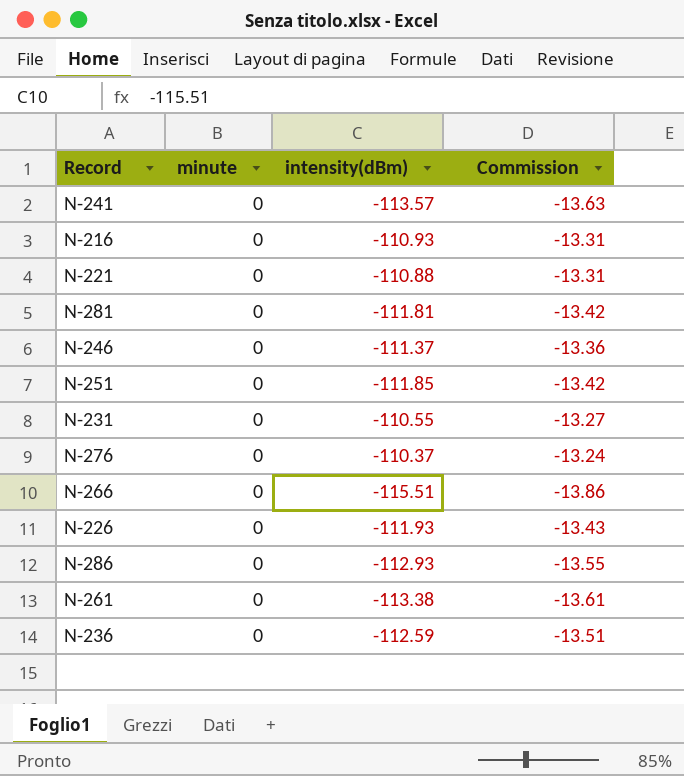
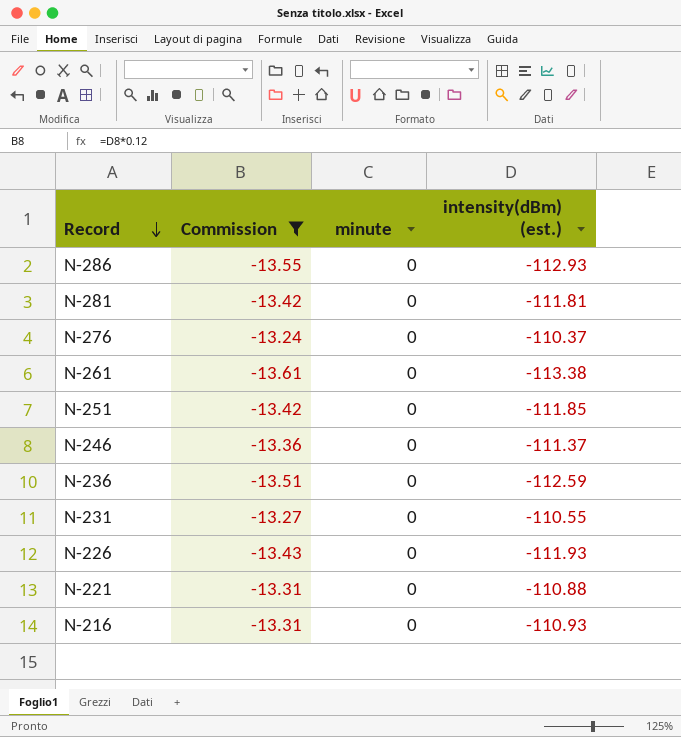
filter: none -> Commission >= -13.61
row order: none -> Record descending
column Commission | position: 4 -> 2
column name: intensity(dBm) -> intensity(dBm) (est.)

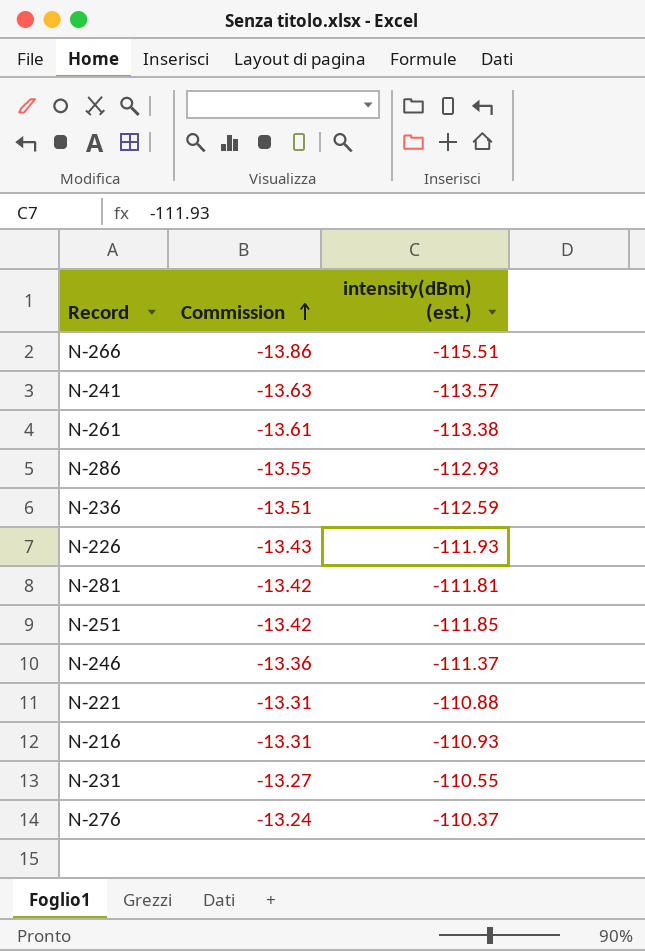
filter: Commission >= -13.61 -> none
row order: Record descending -> Commission ascending
column minute | position: 3 -> none

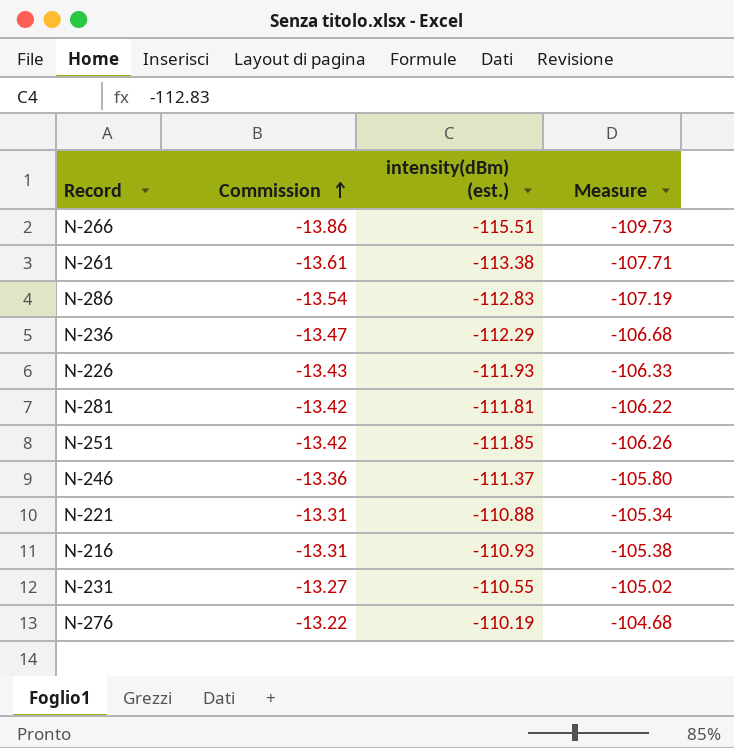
column Measure | formula: none -> [intensity(dBm) (est.)] * 0.95
row N-241: -13.63 | -113.57 -> none
N-286 | Commission: -13.55 -> -13.54
N-286 | intensity(dBm) (est.): -112.93 -> -112.83
N-236 | Commission: -13.51 -> -13.47
N-236 | intensity(dBm) (est.): -112.59 -> -112.29
N-276 | Commission: -13.24 -> -13.22
N-276 | intensity(dBm) (est.): -110.37 -> -110.19

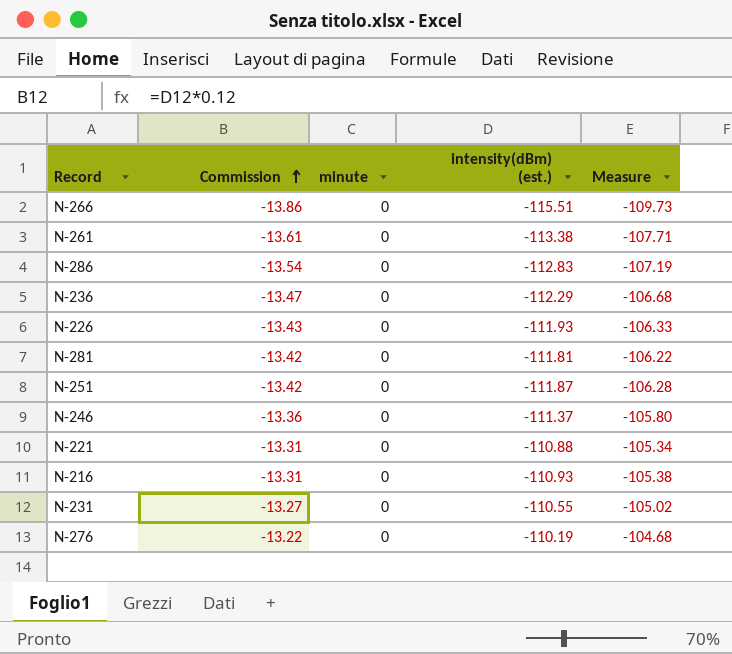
column minute | position: none -> 3
N-251 | intensity(dBm) (est.): -111.85 -> -111.87
N-251 | Measure: -106.26 -> -106.28

